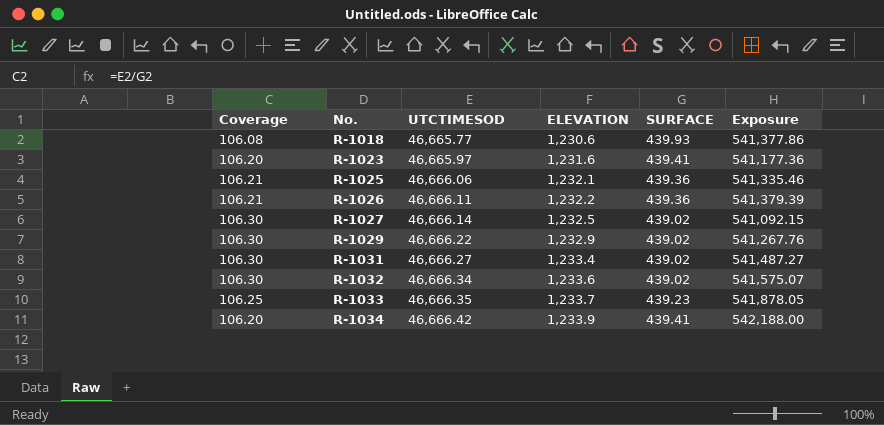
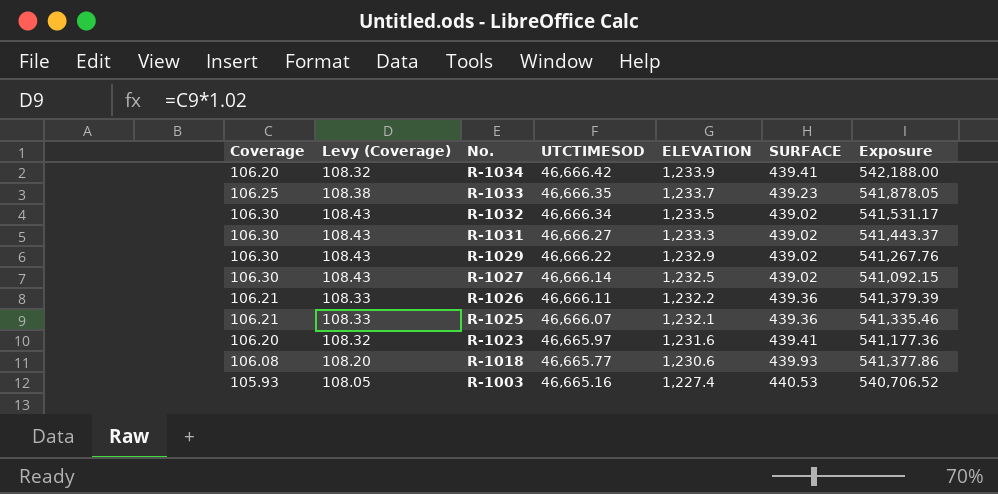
row order: No. ascending -> No. descending
column Levy (Coverage) | formula: none -> [Coverage] * 1.02
R-1032 | ELEVATION: 1,233.6 -> 1,233.5
R-1032 | Exposure: 541,575.07 -> 541,531.17
R-1031 | ELEVATION: 1,233.4 -> 1,233.3
R-1031 | Exposure: 541,487.27 -> 541,443.37
R-1025 | UTCTIMESOD: 46,666.06 -> 46,666.07
row R-1003: none -> 105.93 | 108.05 | 46,665.16 | 1,227.4 | 440.53 | 540,706.52

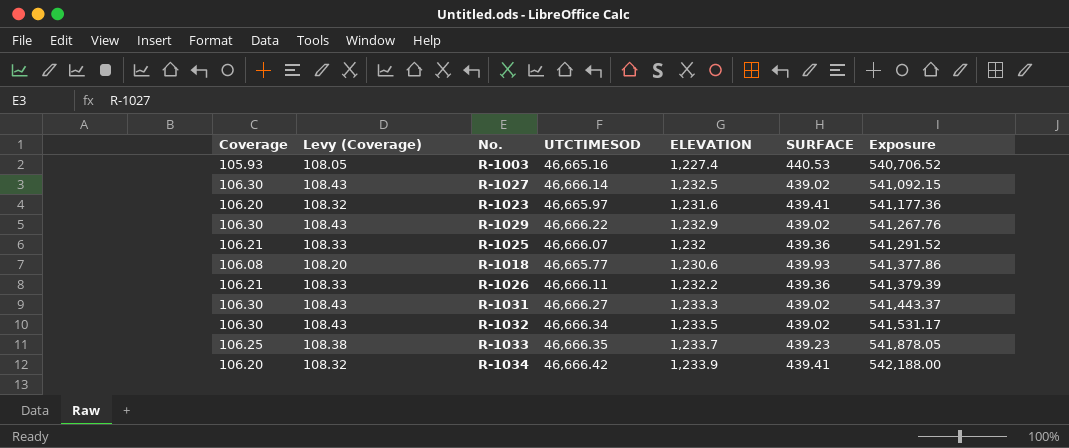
row order: No. descending -> Exposure ascending
R-1025 | ELEVATION: 1,232.1 -> 1,232
R-1025 | Exposure: 541,335.46 -> 541,291.52

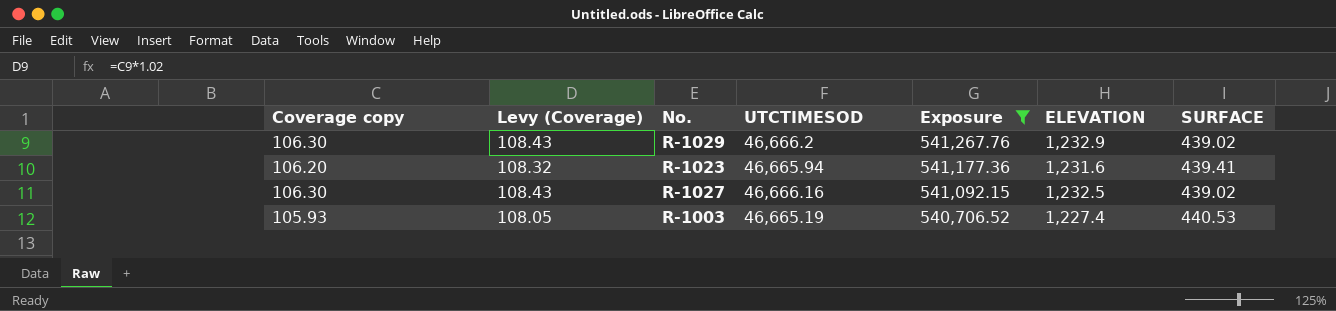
filter: none -> Exposure <= 541,267.76
row order: Exposure ascending -> Exposure descending
column name: Coverage -> Coverage copy
column Exposure | position: 7 -> 5
R-1029 | UTCTIMESOD: 46,666.22 -> 46,666.2
R-1023 | UTCTIMESOD: 46,665.97 -> 46,665.94
R-1027 | UTCTIMESOD: 46,666.14 -> 46,666.16
R-1003 | UTCTIMESOD: 46,665.16 -> 46,665.19

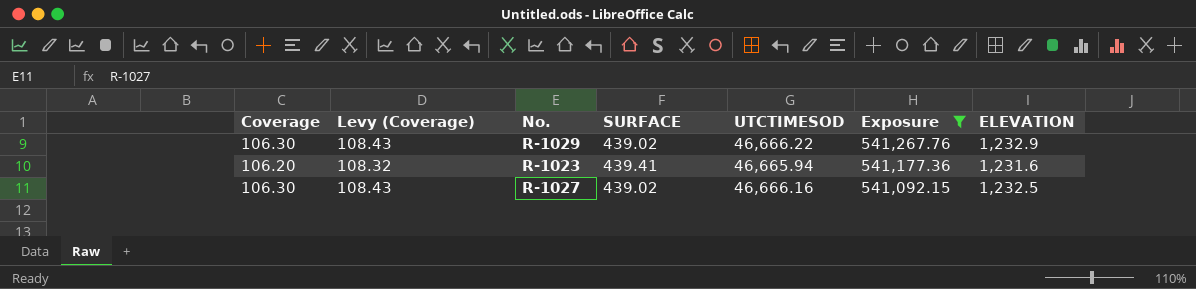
column name: Coverage copy -> Coverage
column SURFACE | position: 7 -> 4
row R-1003: 105.93 | 108.05 | 46,665.19 | 540,706.52 | 1,227.4 | 440.53 -> none
R-1029 | UTCTIMESOD: 46,666.2 -> 46,666.22

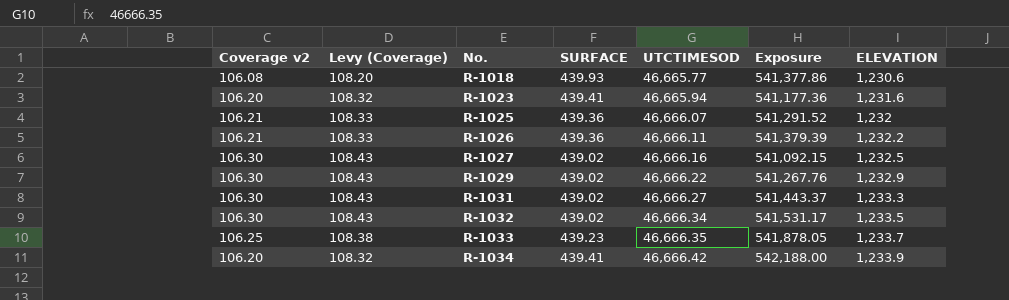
filter: Exposure <= 541,267.76 -> none
row order: Exposure descending -> No. ascending
column name: Coverage -> Coverage v2

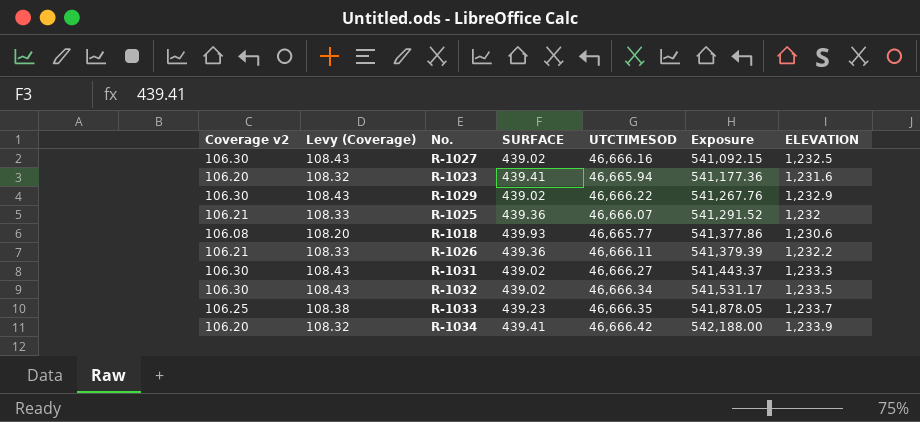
row order: No. ascending -> Exposure ascending

